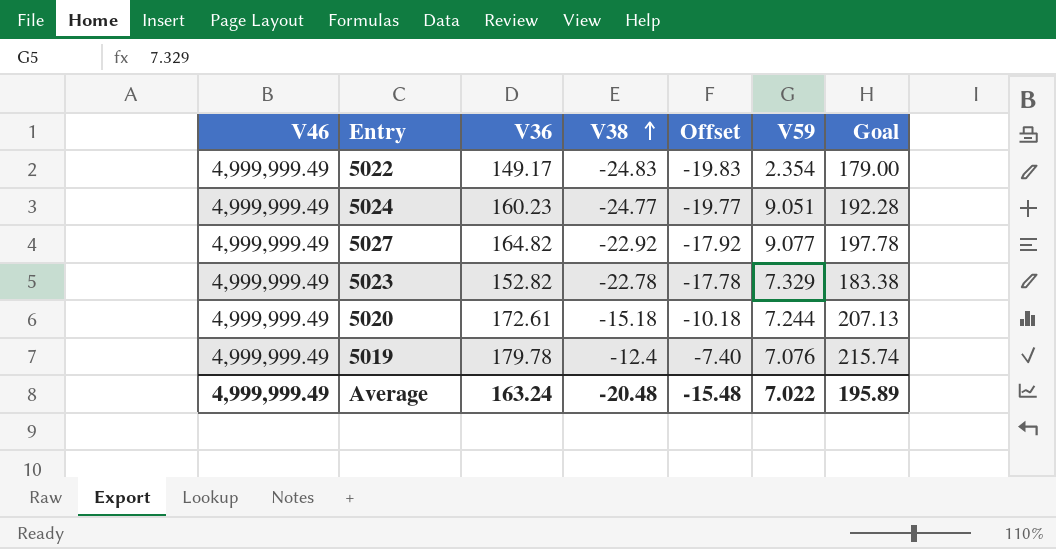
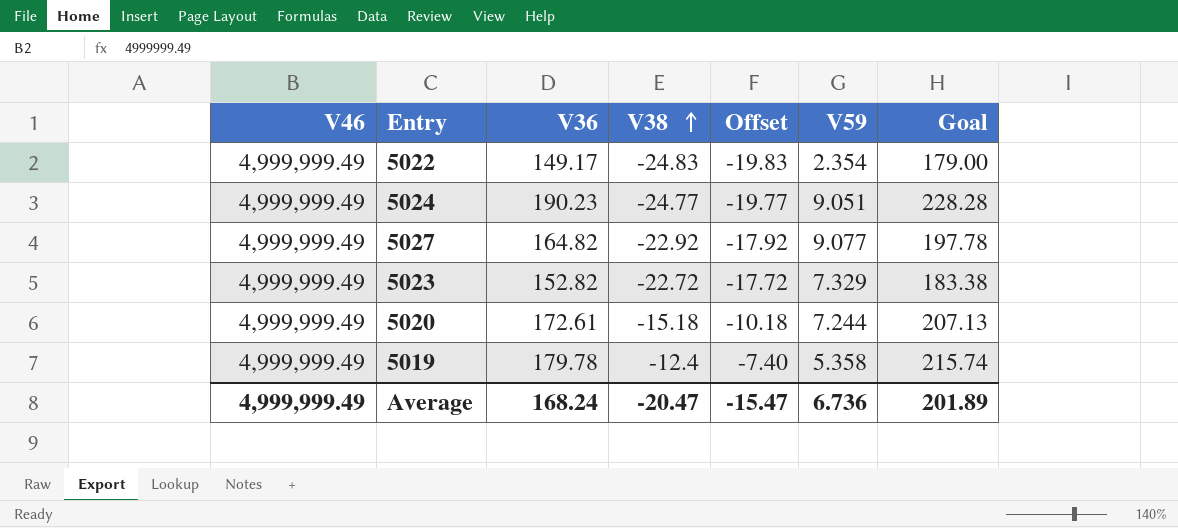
5024 | V36: 160.23 -> 190.23
5024 | Goal: 192.28 -> 228.28
5023 | V38: -22.78 -> -22.72
5023 | Offset: -17.78 -> -17.72
5019 | V59: 7.076 -> 5.358
Average | V36: 163.24 -> 168.24
Average | V38: -20.48 -> -20.47
Average | Offset: -15.48 -> -15.47
Average | V59: 7.022 -> 6.736
Average | Goal: 195.89 -> 201.89

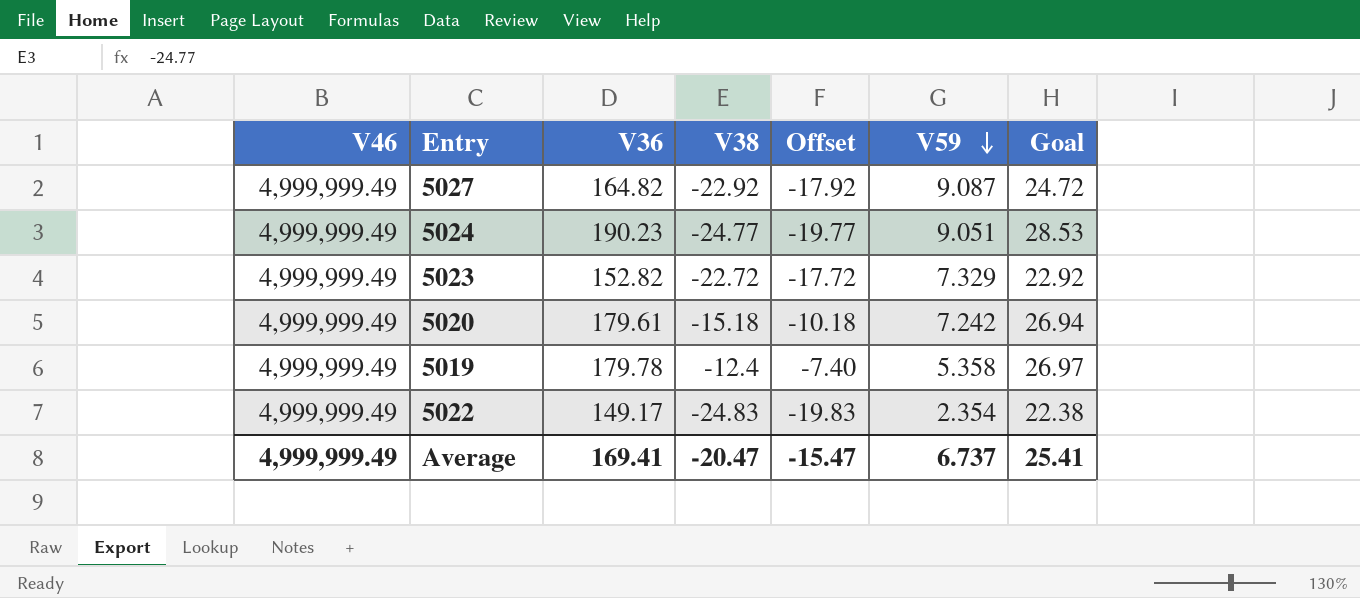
row order: V38 ascending -> V59 descending
column Goal | formula: [V36] * 1.2 -> [V36] * 0.15
5027 | V59: 9.077 -> 9.087
5020 | V36: 172.61 -> 179.61
5020 | V59: 7.244 -> 7.242
Average | V36: 168.24 -> 169.41
Average | V59: 6.736 -> 6.737
Average | Goal: 201.89 -> 25.41

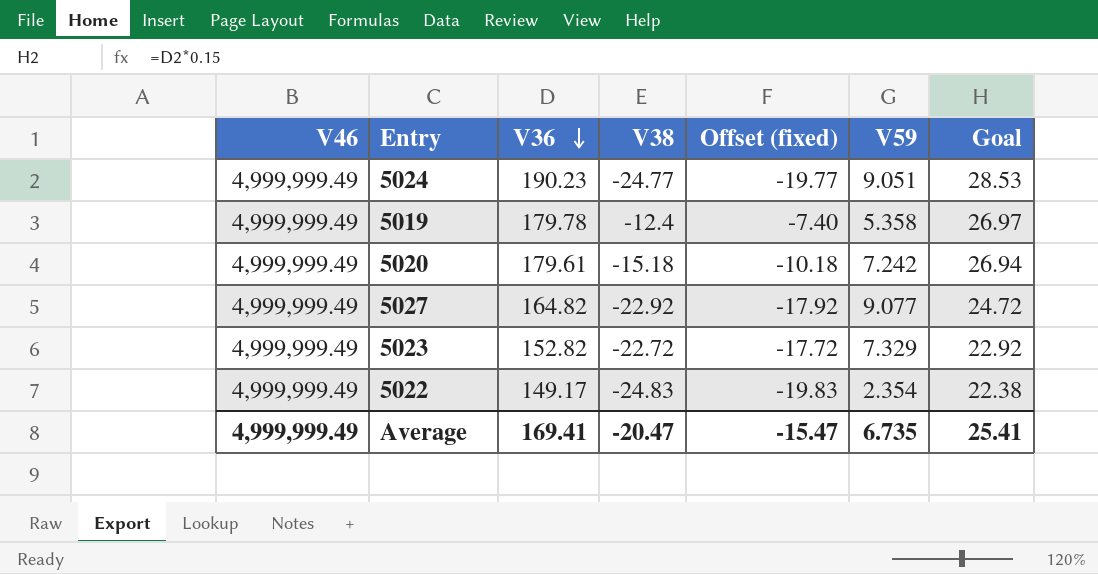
row order: V59 descending -> V36 descending
column name: Offset -> Offset (fixed)
5027 | V59: 9.087 -> 9.077
Average | V59: 6.737 -> 6.735

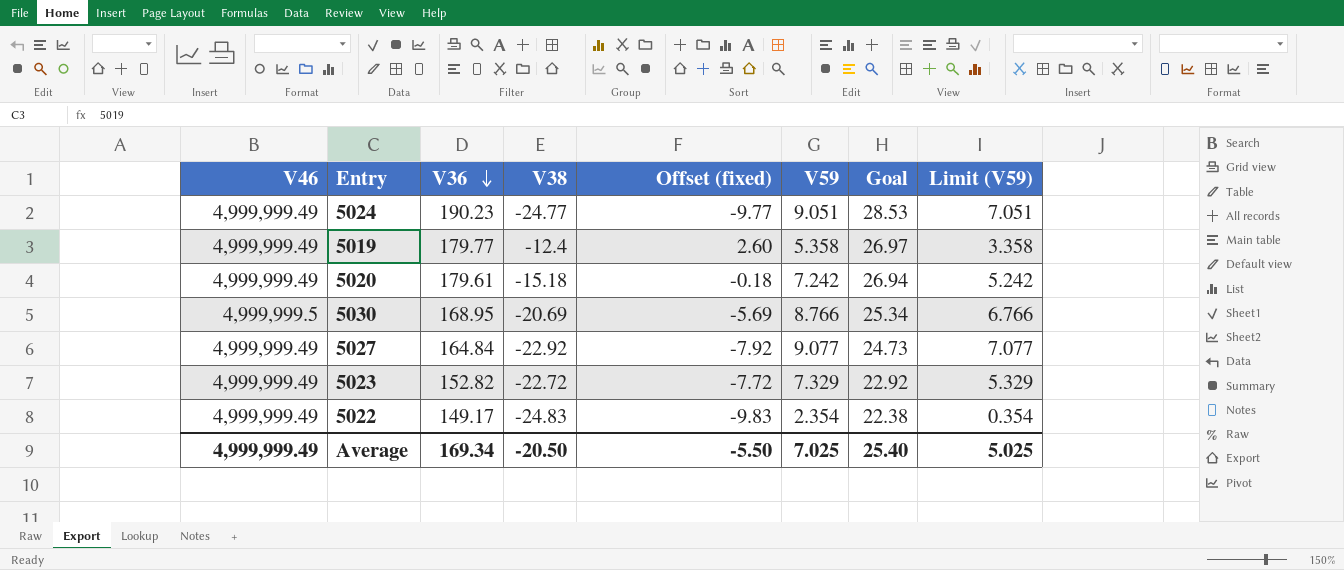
column Offset (fixed) | formula: [V38] + 5 -> [V38] + 15
column Limit (V59) | formula: none -> [V59] - 2
5019 | V36: 179.78 -> 179.77
row 5030: none -> 4,999,999.5 | 168.95 | -20.69 | -5.69 | 8.766 | 25.34 | 6.766
5027 | V36: 164.82 -> 164.84
5027 | Goal: 24.72 -> 24.73
Average | V36: 169.41 -> 169.34
Average | V38: -20.47 -> -20.50
Average | Offset (fixed): -15.47 -> -5.50
Average | V59: 6.735 -> 7.025
Average | Goal: 25.41 -> 25.40

